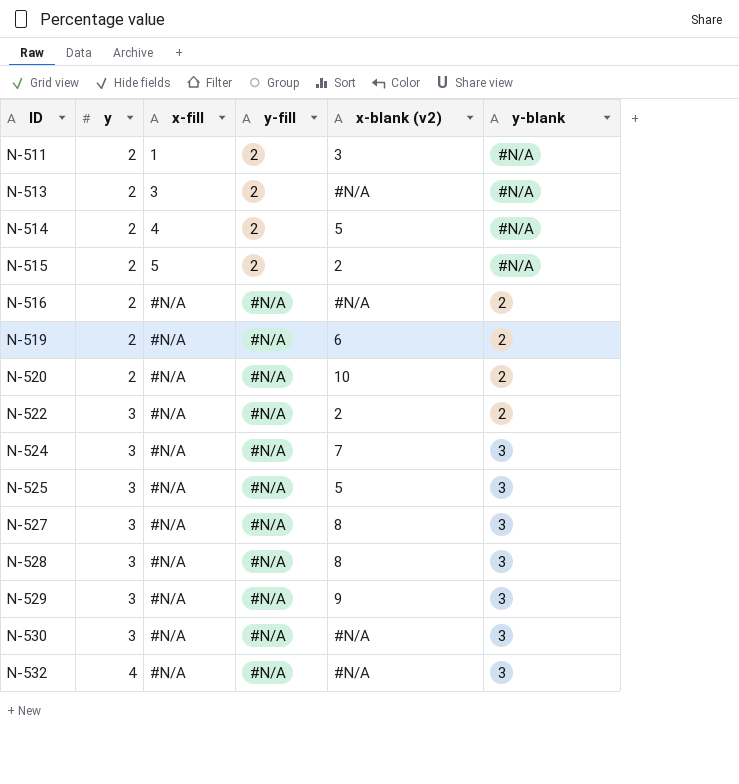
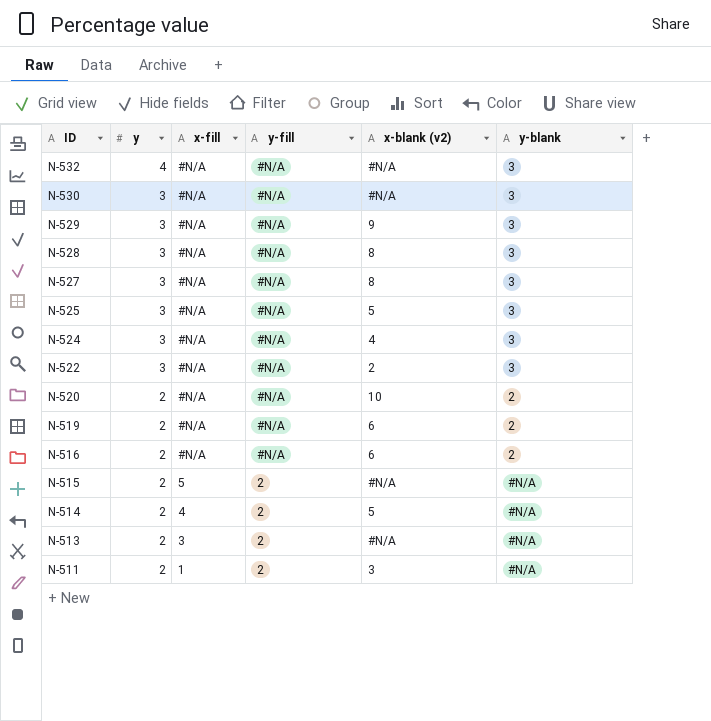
row order: ID ascending -> ID descending
N-524 | x-blank (v2): 7 -> 4
N-522 | y-blank: 2 -> 3
N-516 | x-blank (v2): #N/A -> 6
N-515 | x-blank (v2): 2 -> #N/A

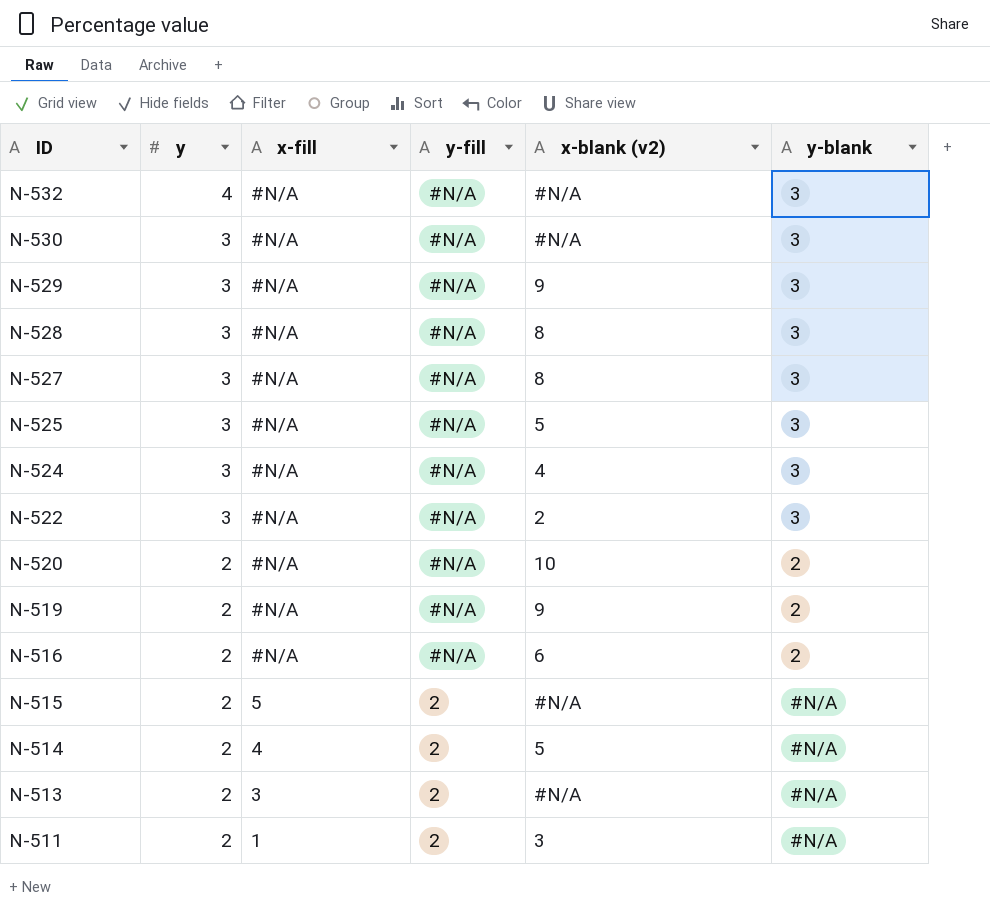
N-519 | x-blank (v2): 6 -> 9

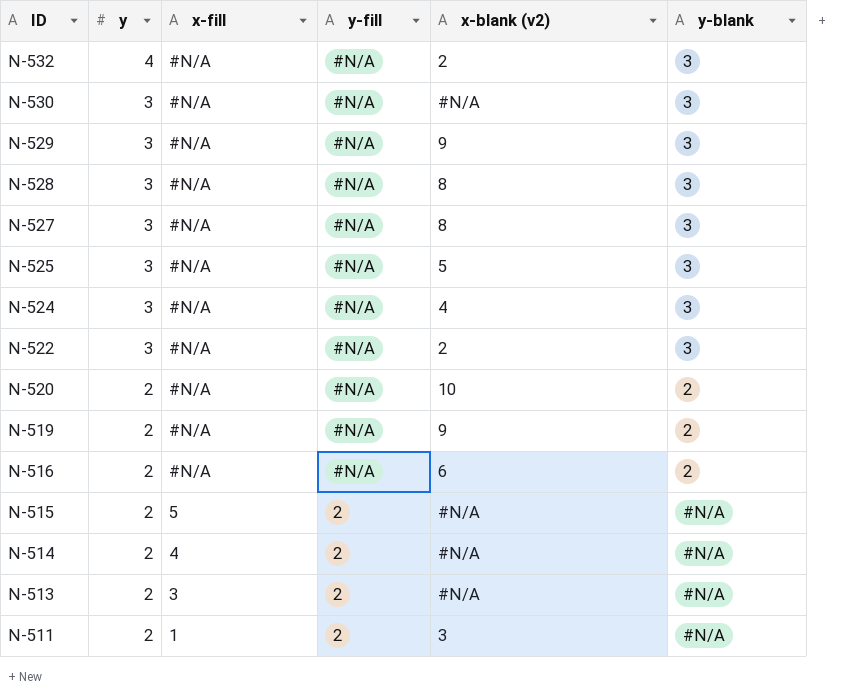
N-532 | x-blank (v2): #N/A -> 2
N-514 | x-blank (v2): 5 -> #N/A

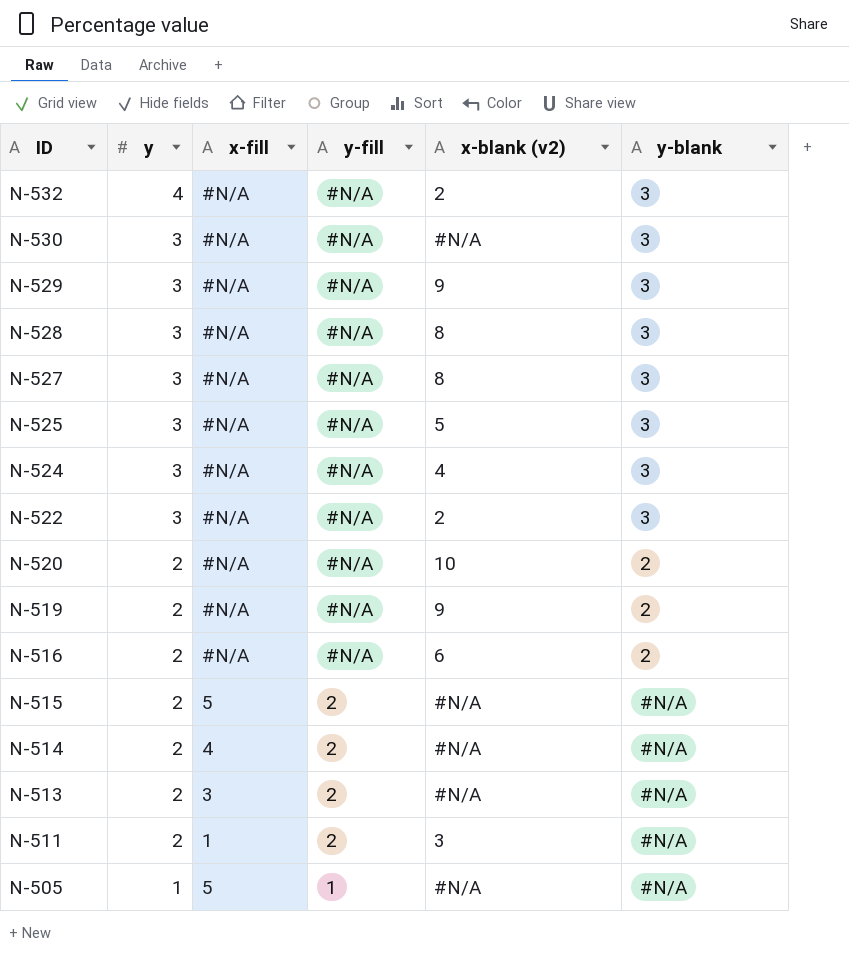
row N-505: none -> 1 | 5 | 1 | #N/A | #N/A

